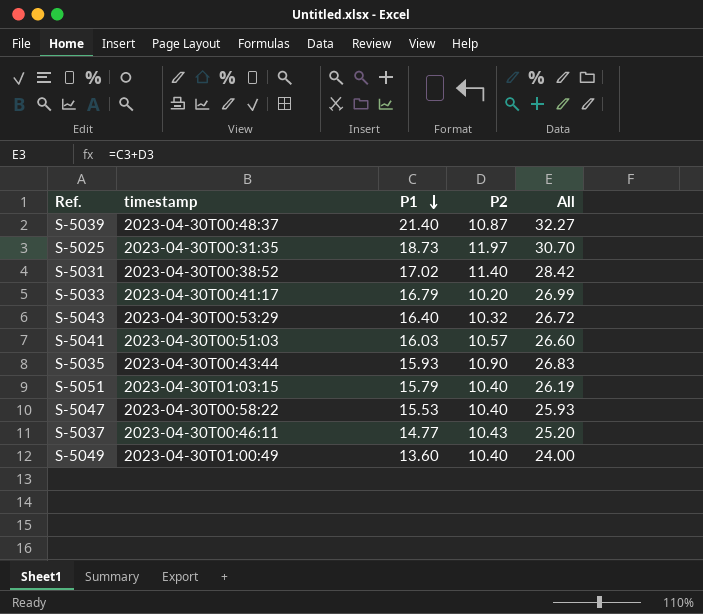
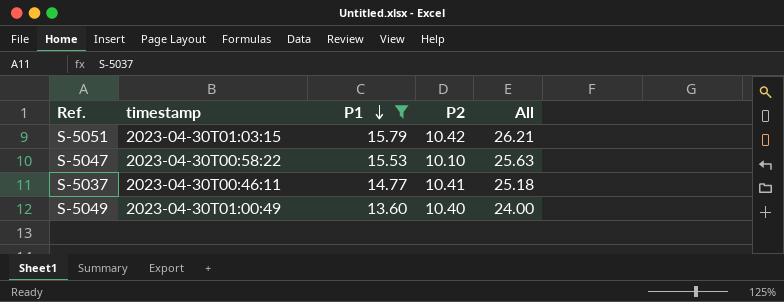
filter: none -> P1 <= 15.79
S-5051 | P2: 10.40 -> 10.42
S-5051 | All: 26.19 -> 26.21
S-5047 | P2: 10.40 -> 10.10
S-5047 | All: 25.93 -> 25.63
S-5037 | P2: 10.43 -> 10.41
S-5037 | All: 25.20 -> 25.18

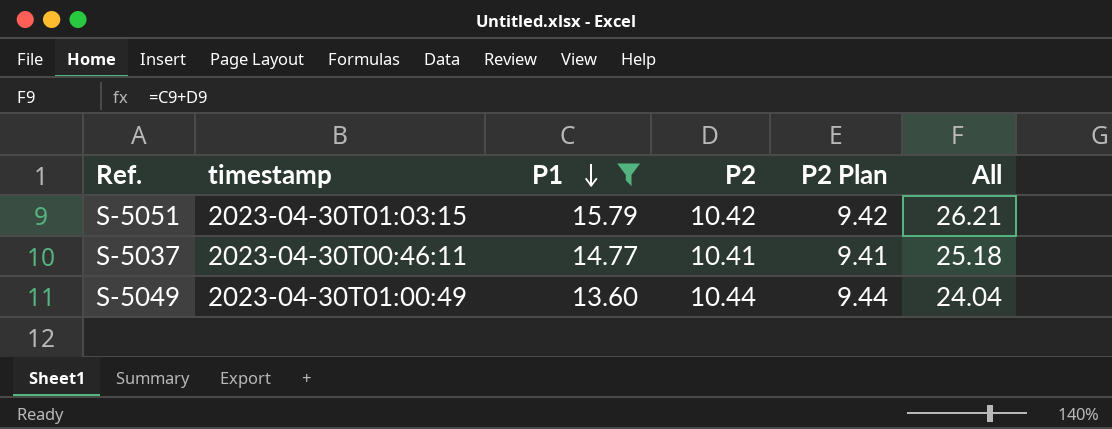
column P2 Plan | formula: none -> [P2] - 1
row S-5047: 2023-04-30T00:58:22 | 15.53 | 10.10 | 25.63 -> none
S-5049 | P2: 10.40 -> 10.44
S-5049 | All: 24.00 -> 24.04

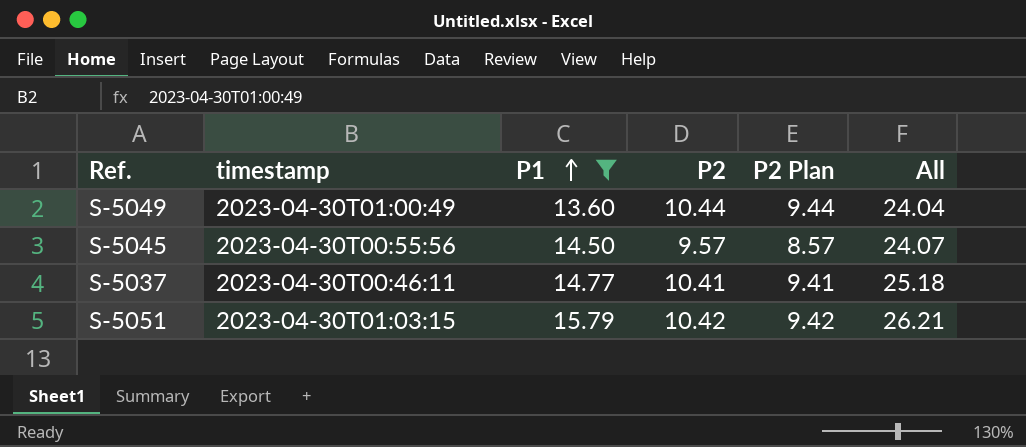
row order: P1 descending -> P1 ascending
row S-5045: none -> 2023-04-30T00:55:56 | 14.50 | 9.57 | 8.57 | 24.07

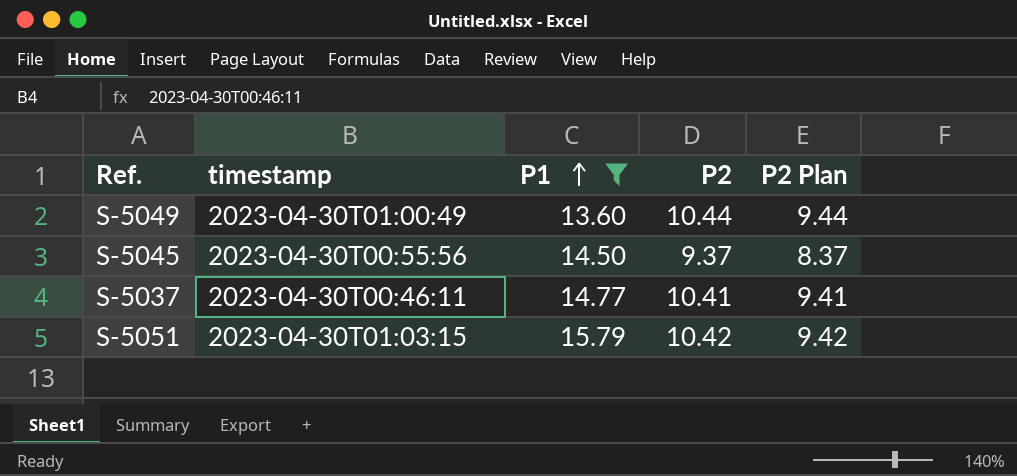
column All | formula: [P1] + [P2] -> none
S-5045 | P2: 9.57 -> 9.37
S-5045 | P2 Plan: 8.57 -> 8.37

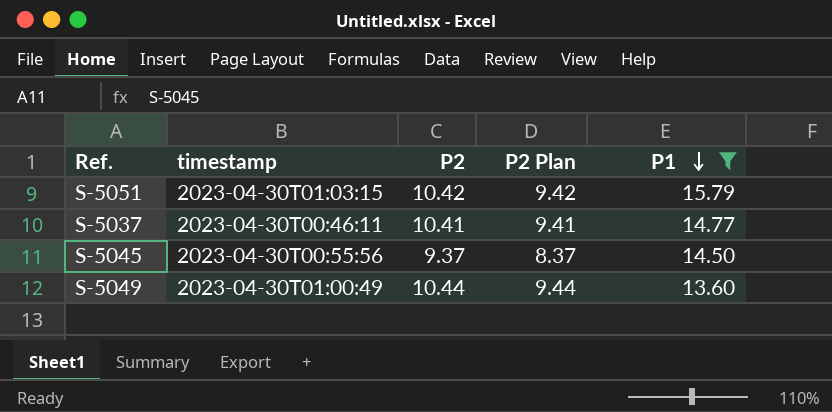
row order: P1 ascending -> P1 descending
column P1 | position: 3 -> 5

